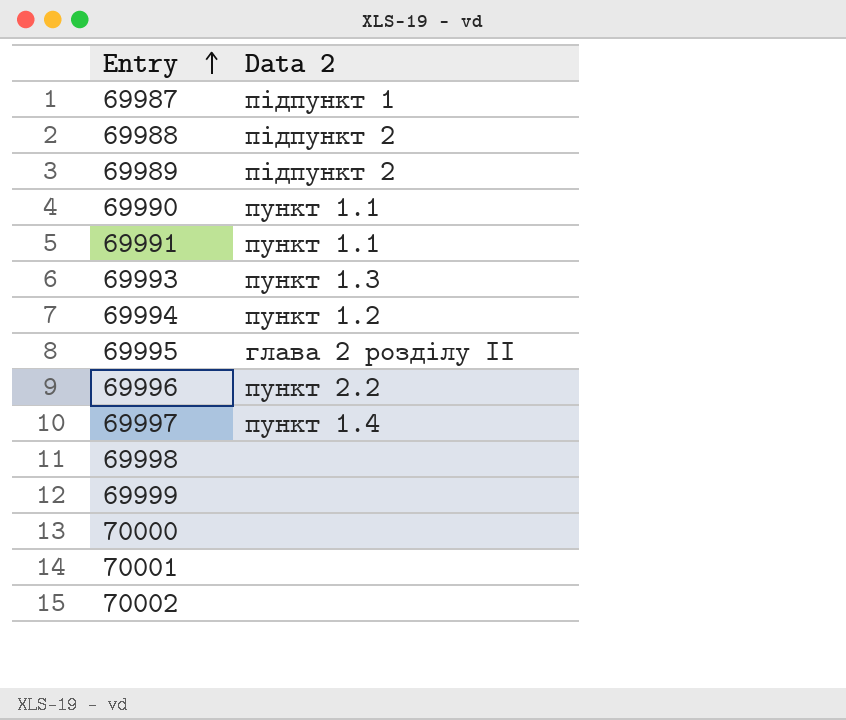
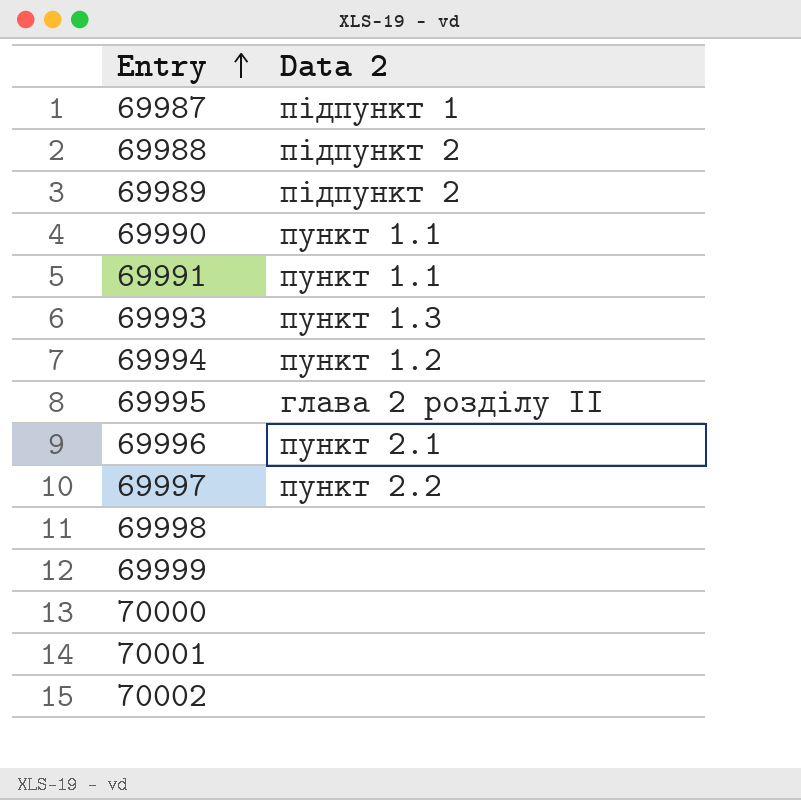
69996 | Data 2: пункт 2.2 -> пункт 2.1
69997 | Data 2: пункт 1.4 -> пункт 2.2

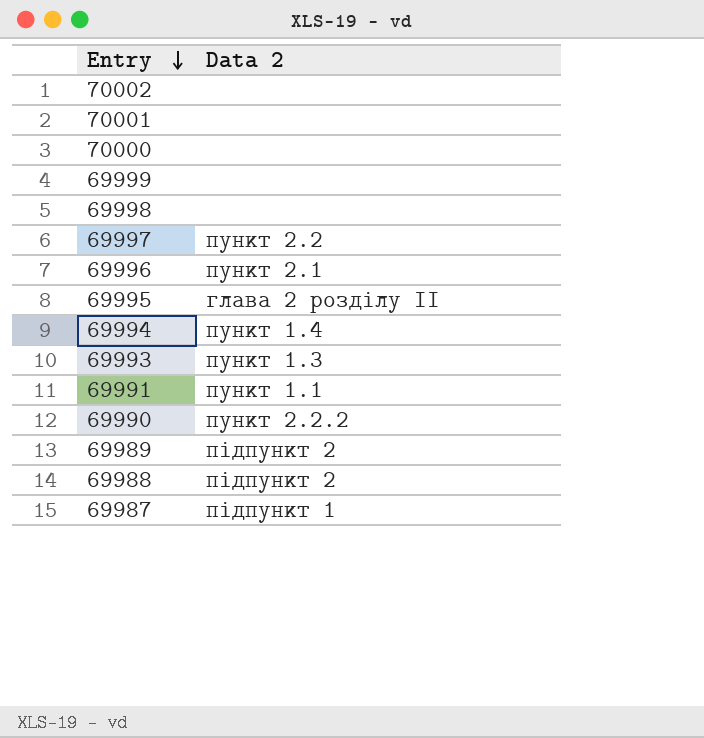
row order: Entry ascending -> Entry descending
69994 | Data 2: пункт 1.2 -> пункт 1.4
69990 | Data 2: пункт 1.1 -> пункт 2.2.2

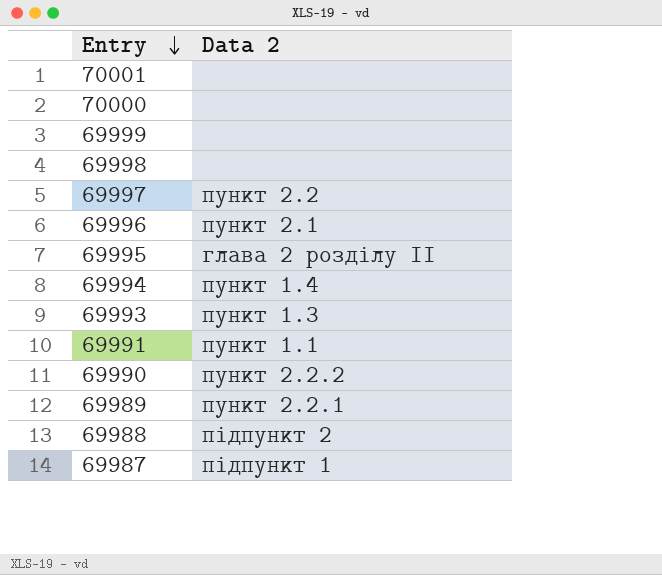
row 70002: none -> none
69989 | Data 2: підпункт 2 -> пункт 2.2.1

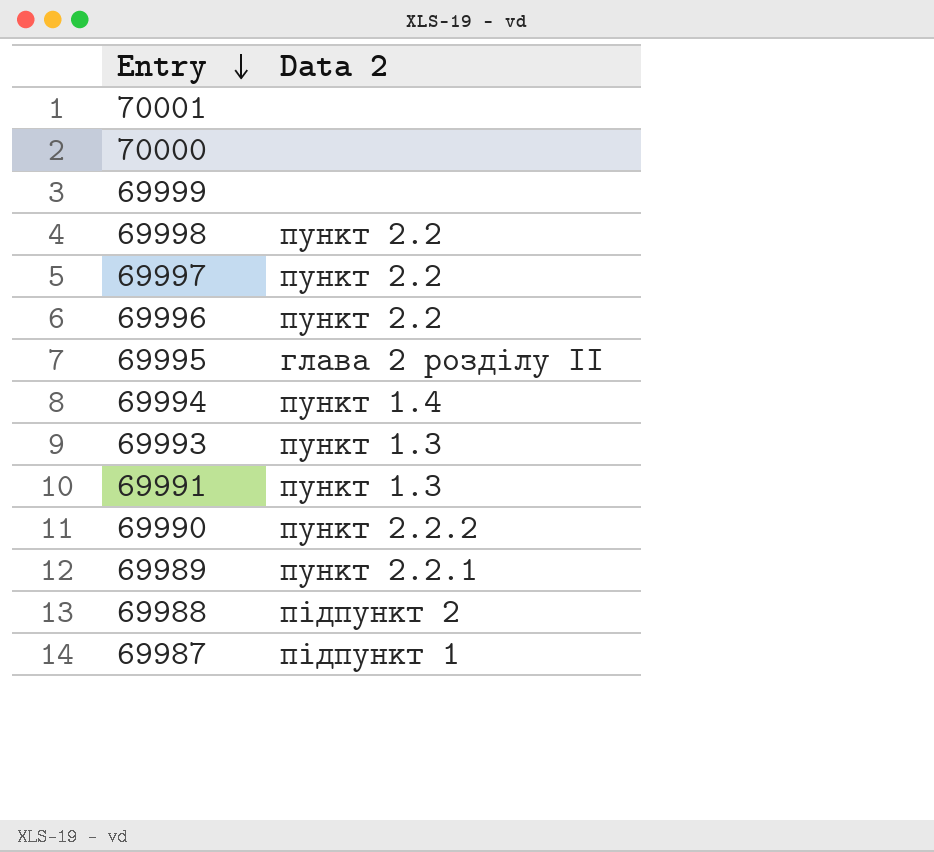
69998 | Data 2: none -> пункт 2.2
69996 | Data 2: пункт 2.1 -> пункт 2.2
69991 | Data 2: пункт 1.1 -> пункт 1.3

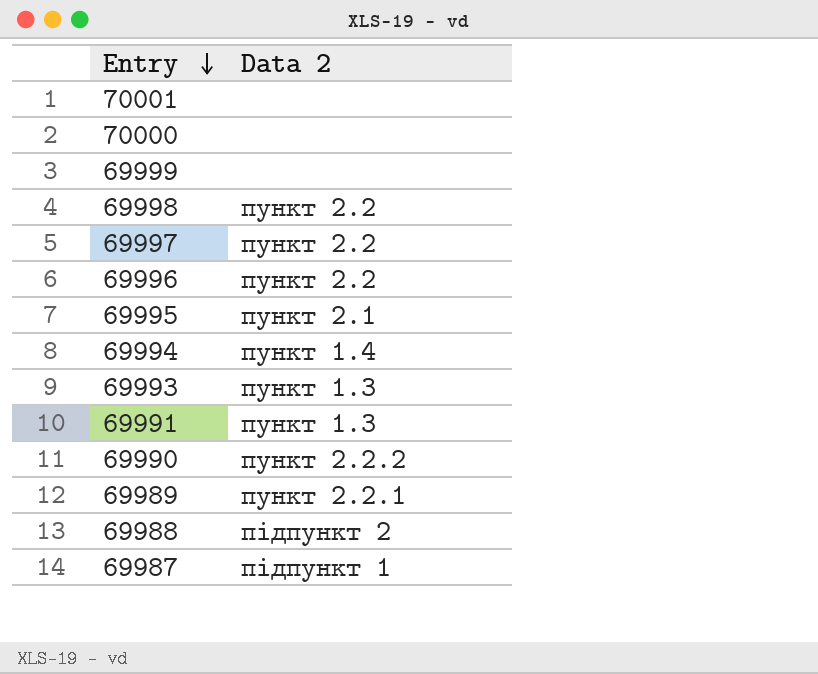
69995 | Data 2: глава 2 розділу ІІ -> пункт 2.1

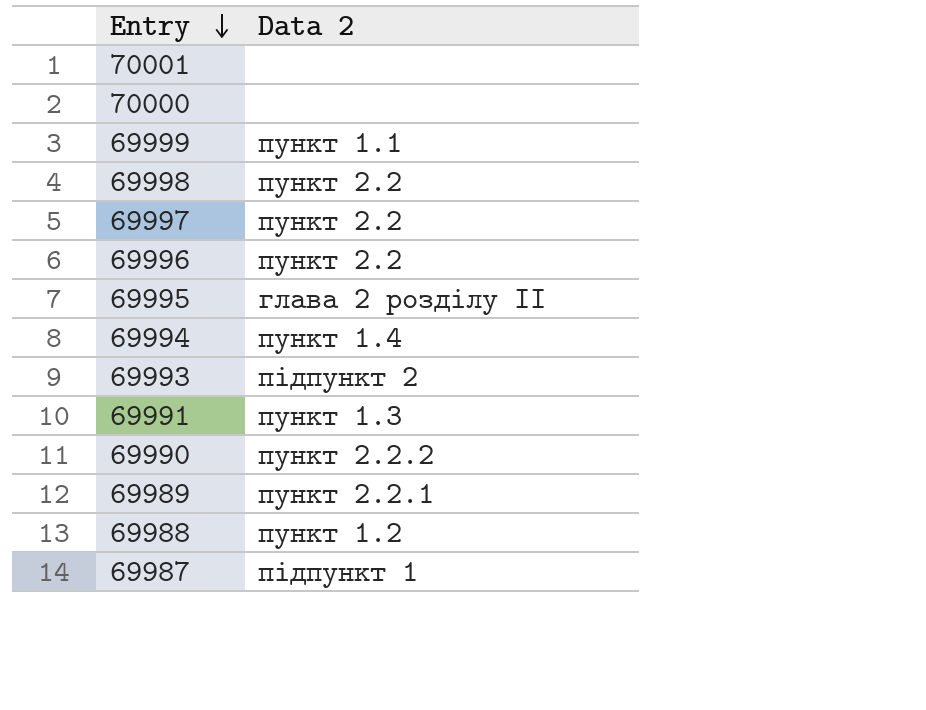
69999 | Data 2: none -> пункт 1.1
69995 | Data 2: пункт 2.1 -> глава 2 розділу ІІ
69993 | Data 2: пункт 1.3 -> підпункт 2
69988 | Data 2: підпункт 2 -> пункт 1.2

